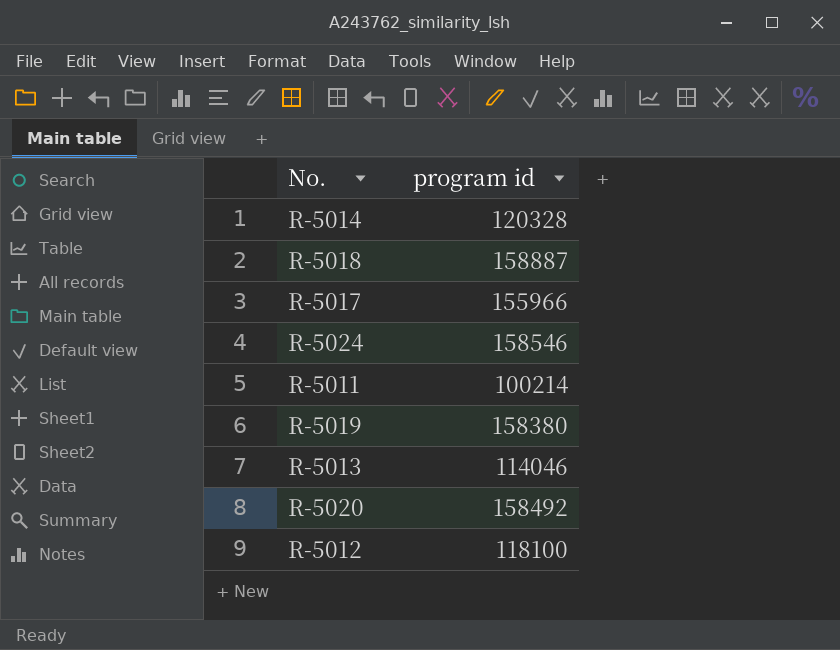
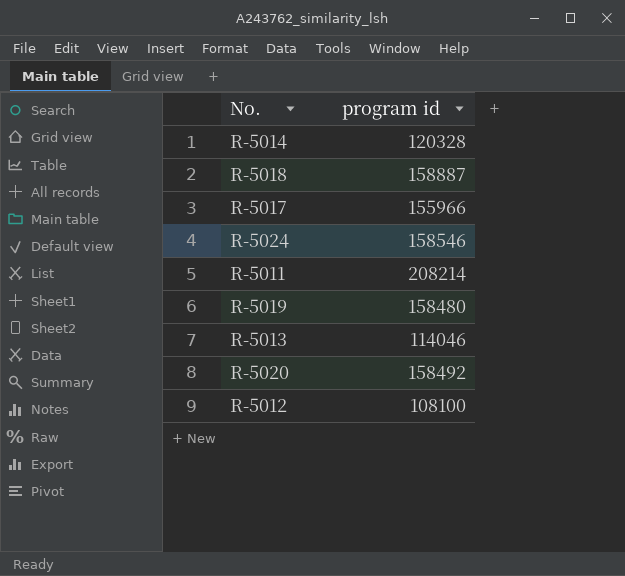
R-5011 | program id: 100214 -> 208214
R-5019 | program id: 158380 -> 158480
R-5012 | program id: 118100 -> 108100

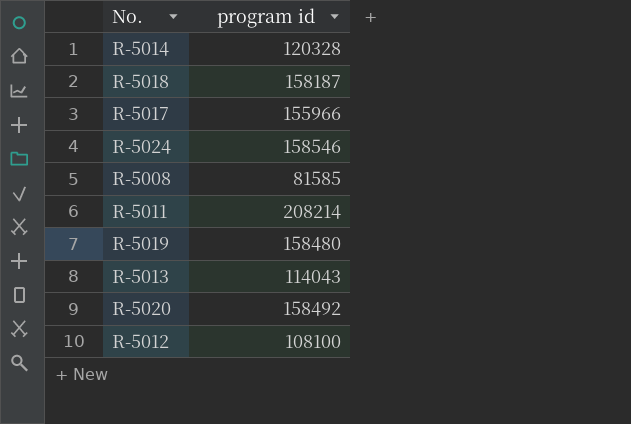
R-5018 | program id: 158887 -> 158187
row R-5008: none -> 81585
R-5013 | program id: 114046 -> 114043

